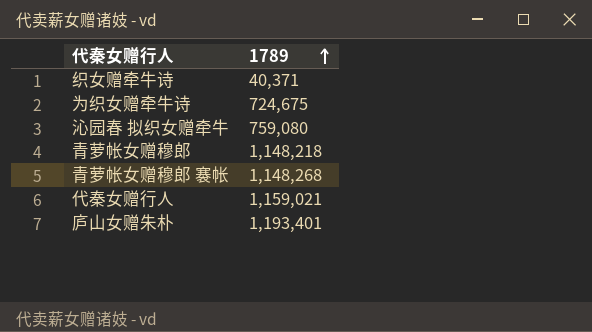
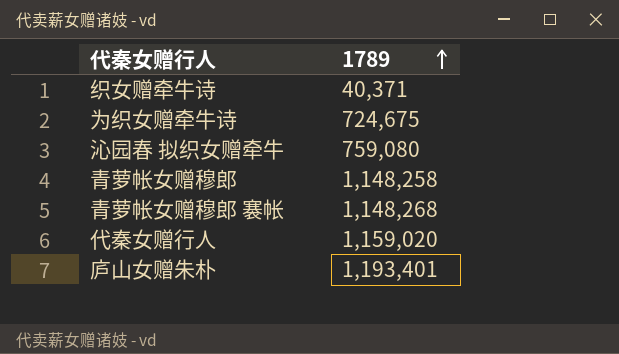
青萝帐女赠穆郎 | 1789: 1,148,218 -> 1,148,258
代秦女赠行人 | 1789: 1,159,021 -> 1,159,020

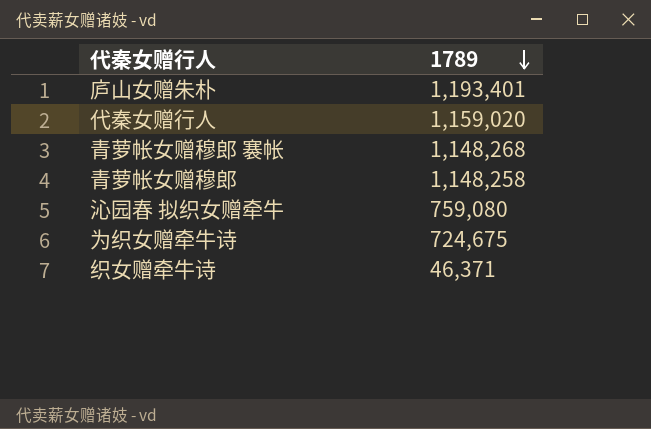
row order: 1789 ascending -> 1789 descending
织女赠牵牛诗 | 1789: 40,371 -> 46,371

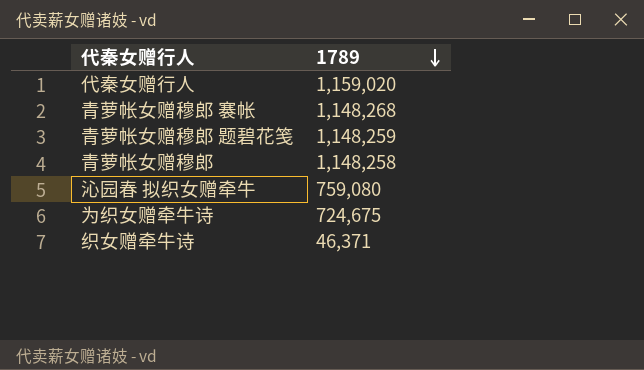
row 庐山女赠朱朴: 1,193,401 -> none
row 青萝帐女赠穆郎 题碧花笺: none -> 1,148,259

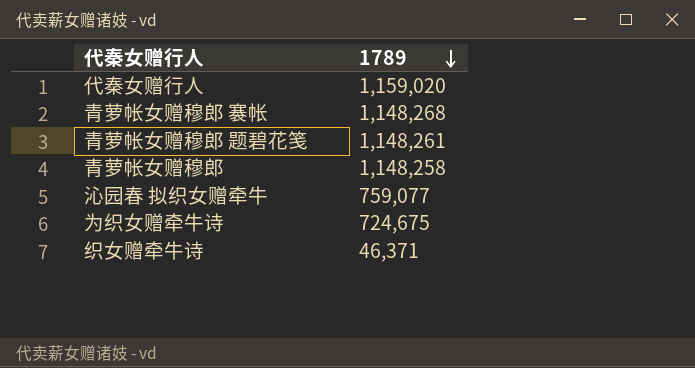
青萝帐女赠穆郎 题碧花笺 | 1789: 1,148,259 -> 1,148,261
沁园春 拟织女赠牵牛 | 1789: 759,080 -> 759,077

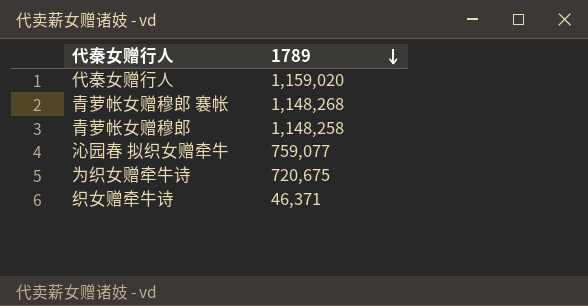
row 青萝帐女赠穆郎 题碧花笺: 1,148,261 -> none
为织女赠牵牛诗 | 1789: 724,675 -> 720,675

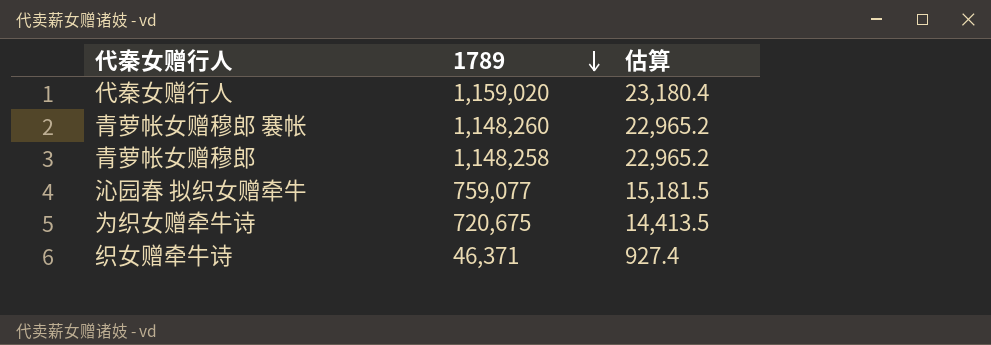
column 估算 | formula: none -> [1789] * 0.02
青萝帐女赠穆郎 褰帐 | 1789: 1,148,268 -> 1,148,260

